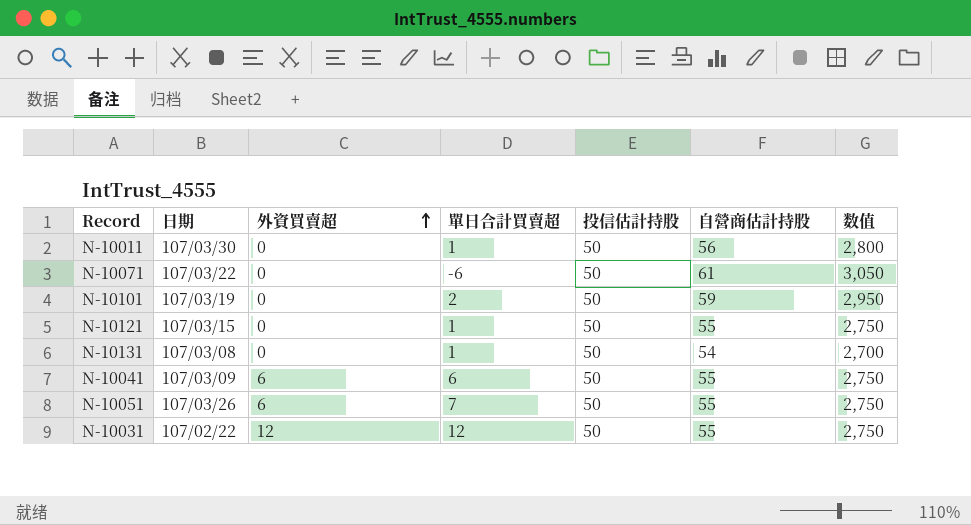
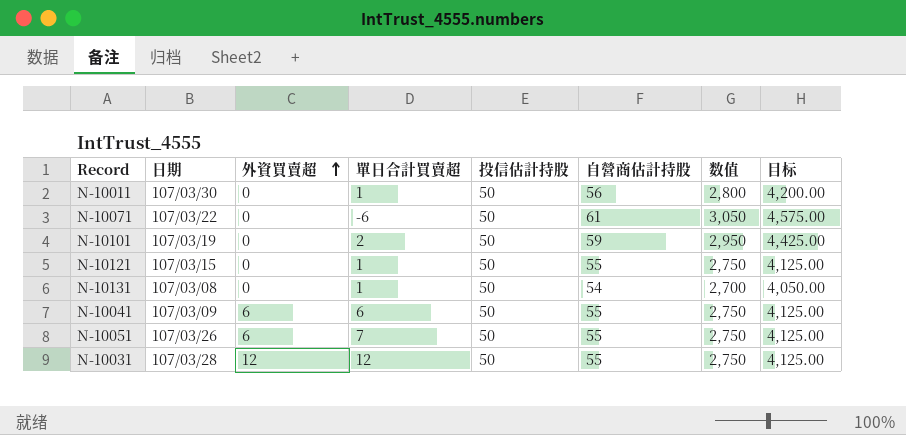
column 目标 | formula: none -> [数值] * 1.5
N-10031 | 日期: 107/02/22 -> 107/03/28

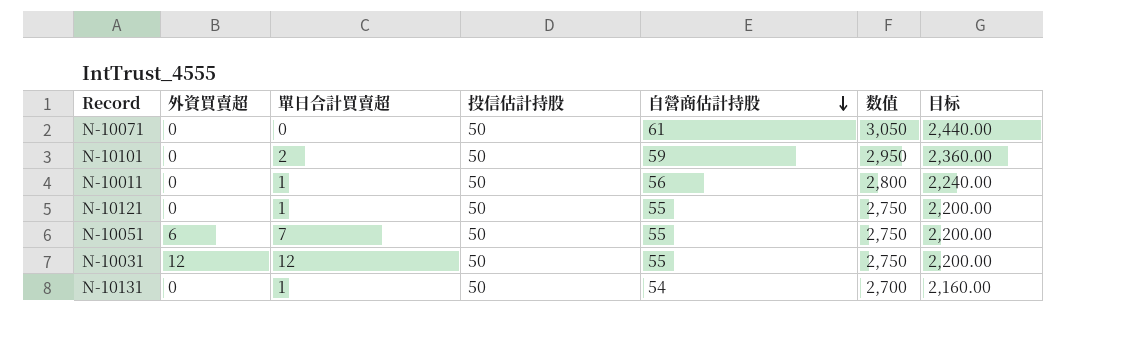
row order: 外資買賣超 ascending -> 自營商估計持股 descending
column 日期 | position: 2 -> none
column 目标 | formula: [数值] * 1.5 -> [数值] * 0.8
row N-10041: 107/03/09 | 6 | 6 | 50 | 55 | 2,750 | 4,125.00 -> none
N-10071 | 單日合計買賣超: -6 -> 0

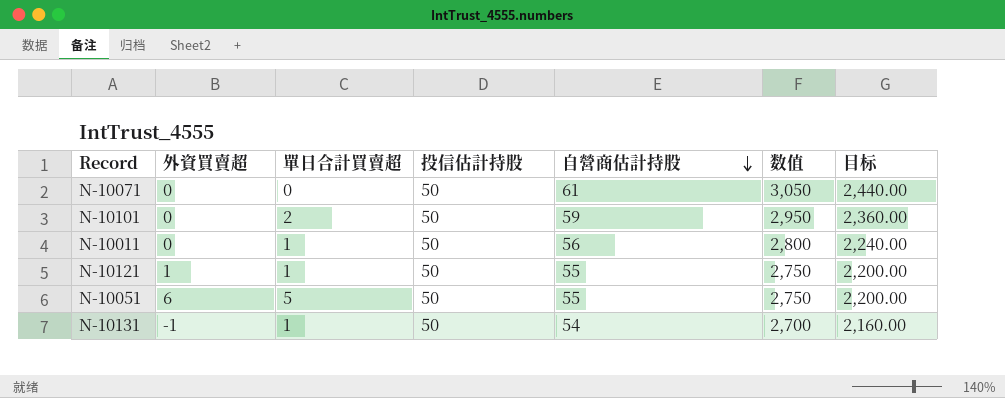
row N-10031: 12 | 12 | 50 | 55 | 2,750 | 2,200.00 -> none
N-10121 | 外資買賣超: 0 -> 1
N-10051 | 單日合計買賣超: 7 -> 5
N-10131 | 外資買賣超: 0 -> -1

